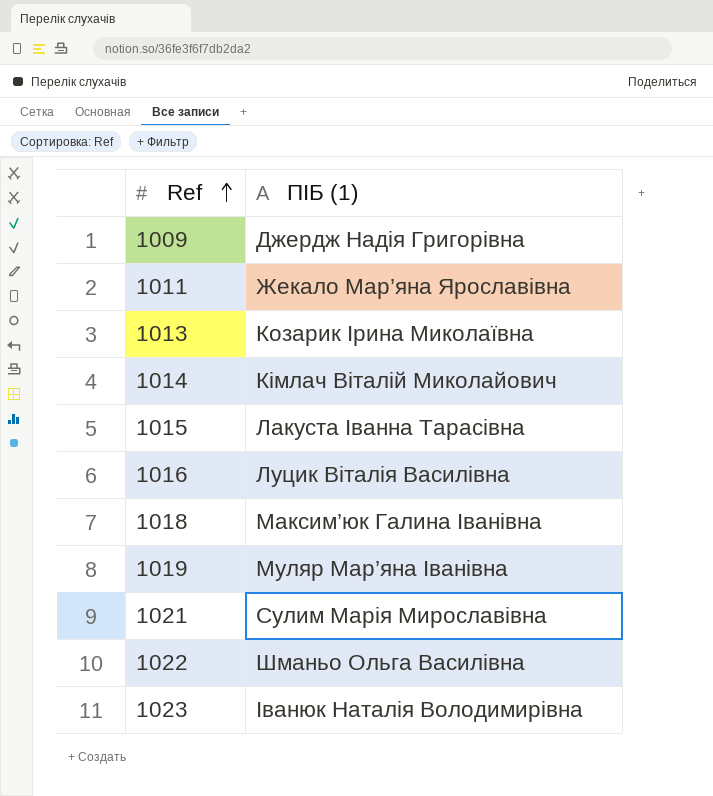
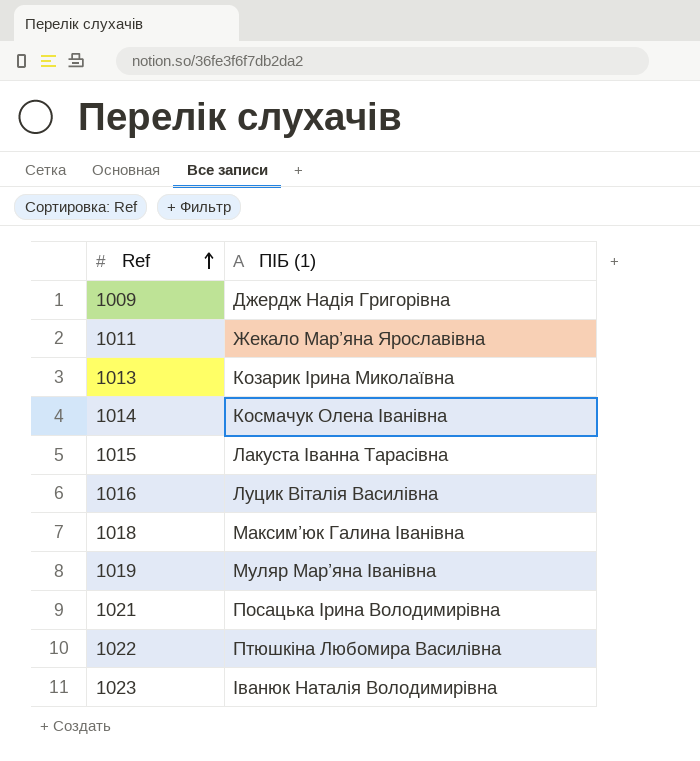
1014 | ПІБ (1): Кімлач Віталій Миколайович -> Космачук Олена Іванівна
1021 | ПІБ (1): Сулим Марія Мирославівна -> Посацька Ірина Володимирівна
1022 | ПІБ (1): Шманьо Ольга Василівна -> Птюшкіна Любомира Василівна

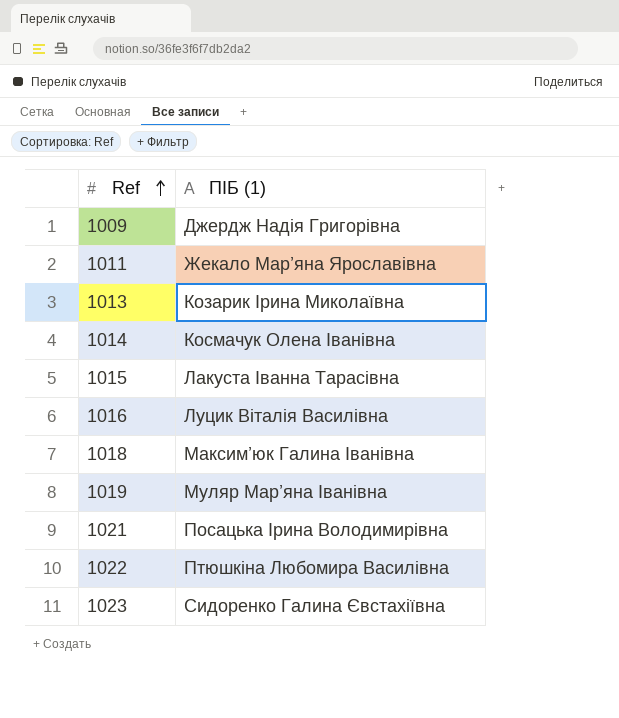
1023 | ПІБ (1): Іванюк Наталія Володимирівна -> Сидоренко Галина Євстахіївна

